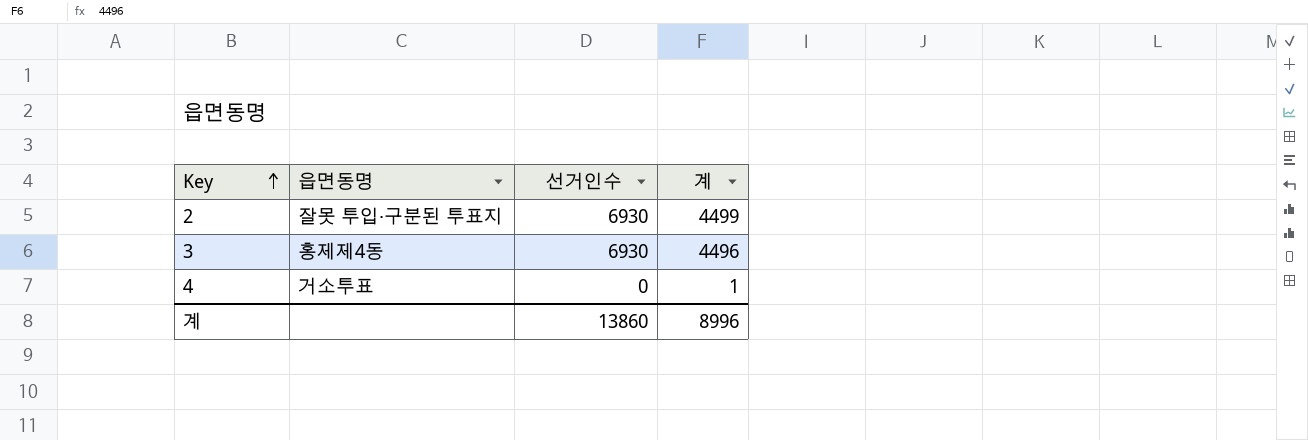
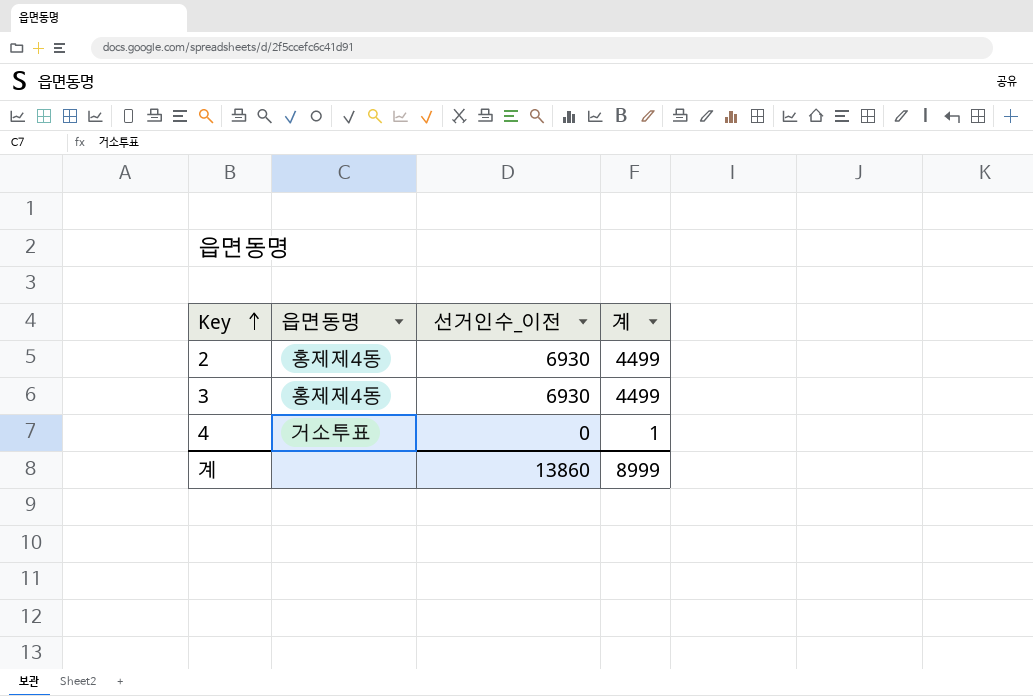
column name: 선거인수 -> 선거인수_이전
2 | 읍면동명: 잘못 투입·구분된 투표지 -> 홍제제4동
3 | 계: 4496 -> 4499
계 | 계: 8996 -> 8999

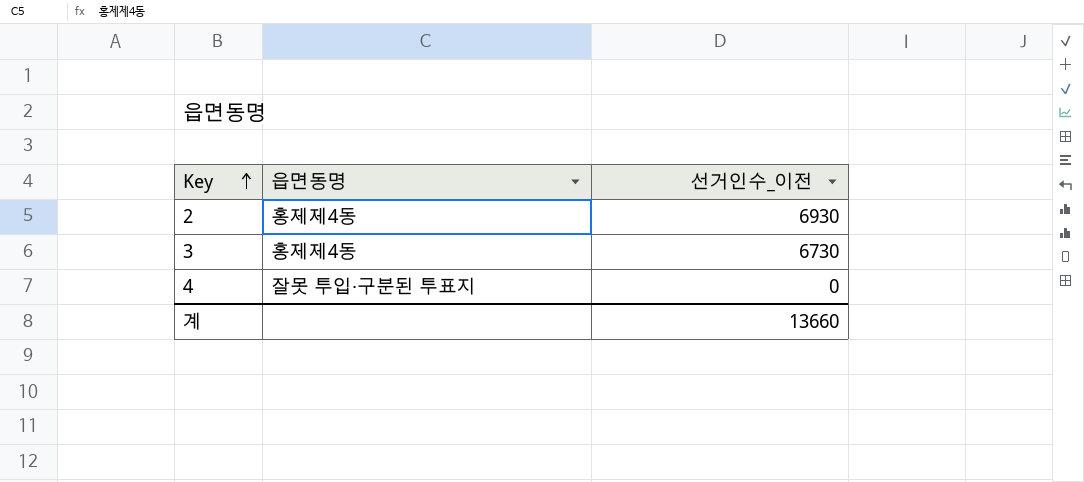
column 계 | position: 4 -> none
3 | 선거인수_이전: 6930 -> 6730
4 | 읍면동명: 거소투표 -> 잘못 투입·구분된 투표지
계 | 선거인수_이전: 13860 -> 13660

